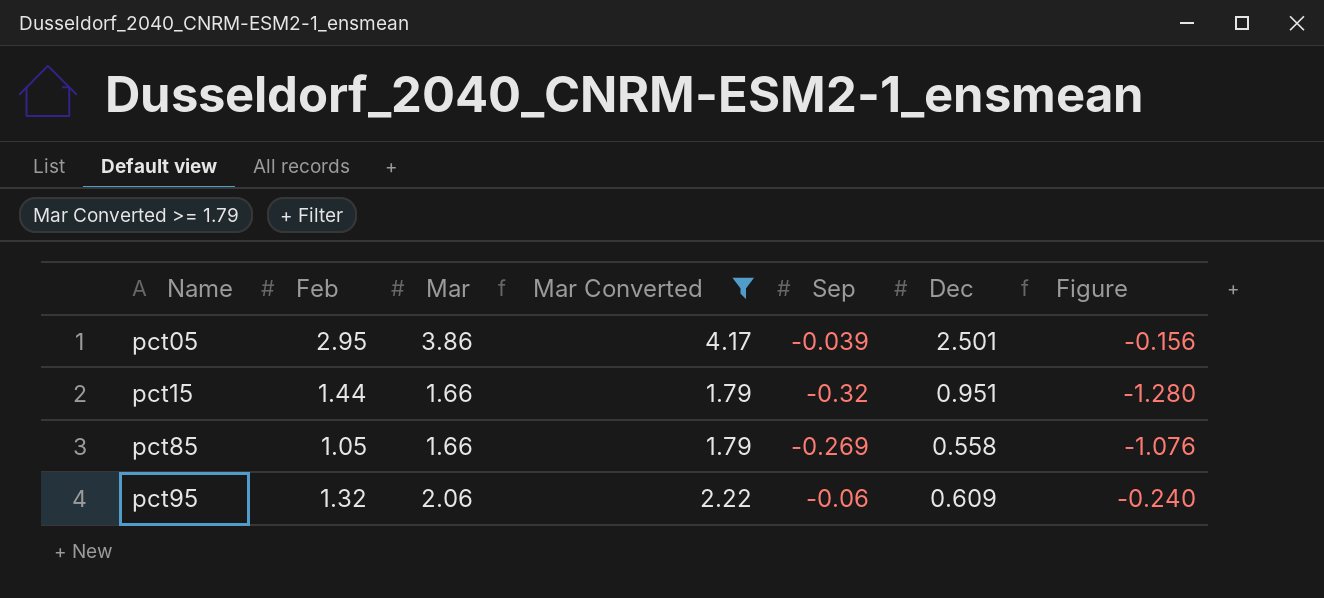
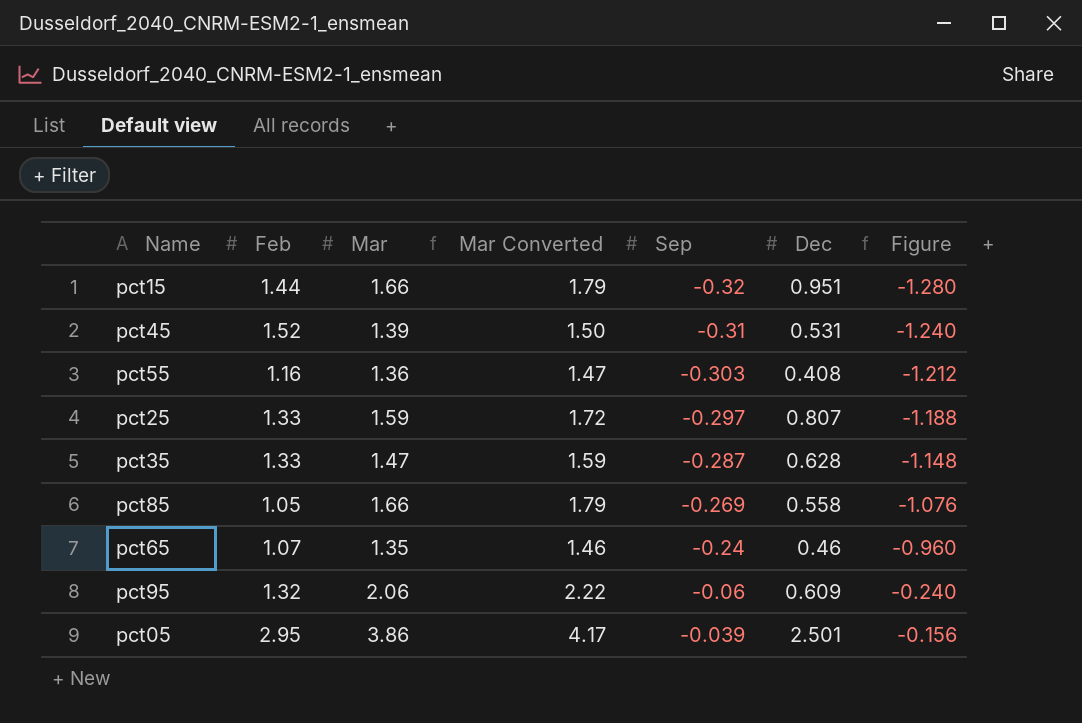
filter: Mar Converted >= 1.79 -> none
row order: Name ascending -> Sep ascending

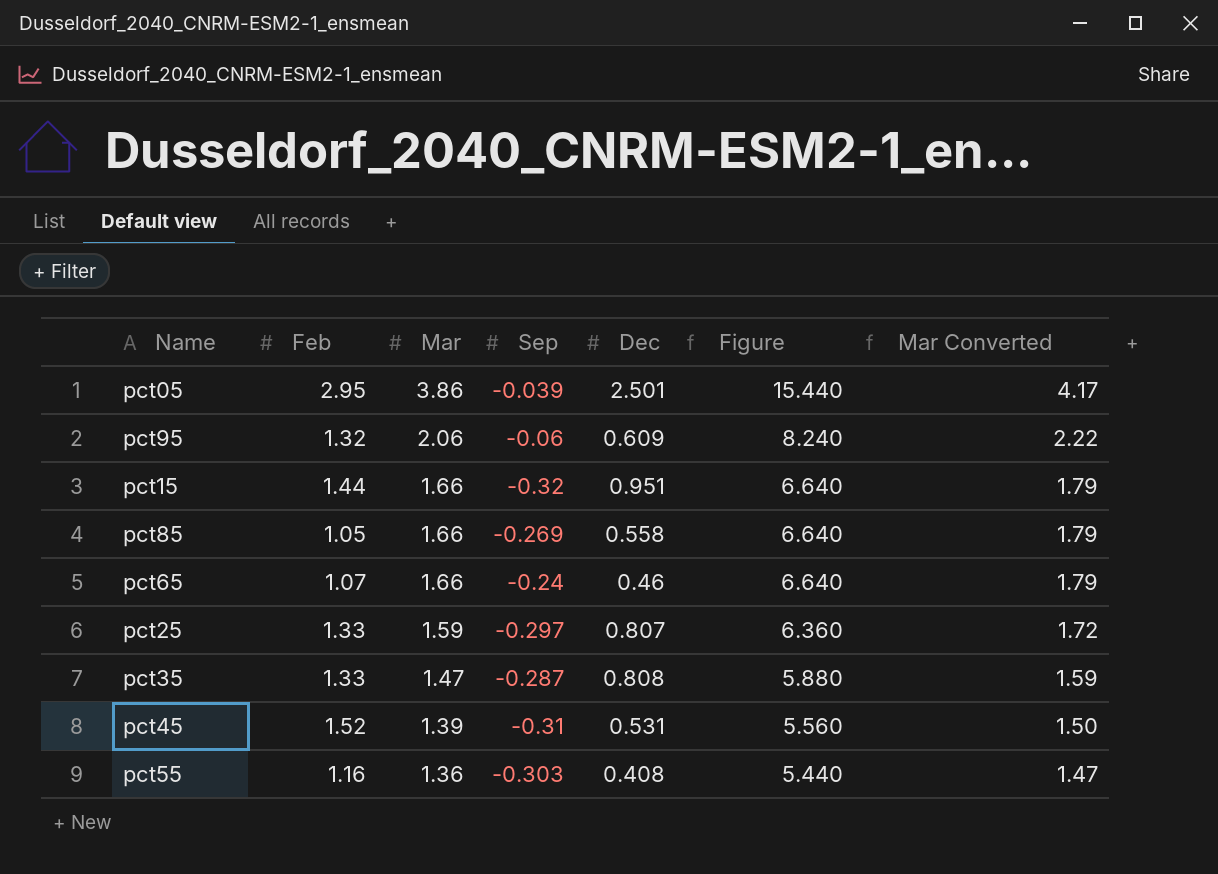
row order: Sep ascending -> Mar descending
column Figure | formula: [Sep] * 4 -> [Mar] * 4
column Mar Converted | position: 4 -> 7
pct65 | Mar: 1.35 -> 1.66
pct65 | Mar Converted: 1.46 -> 1.79
pct35 | Dec: 0.628 -> 0.808

